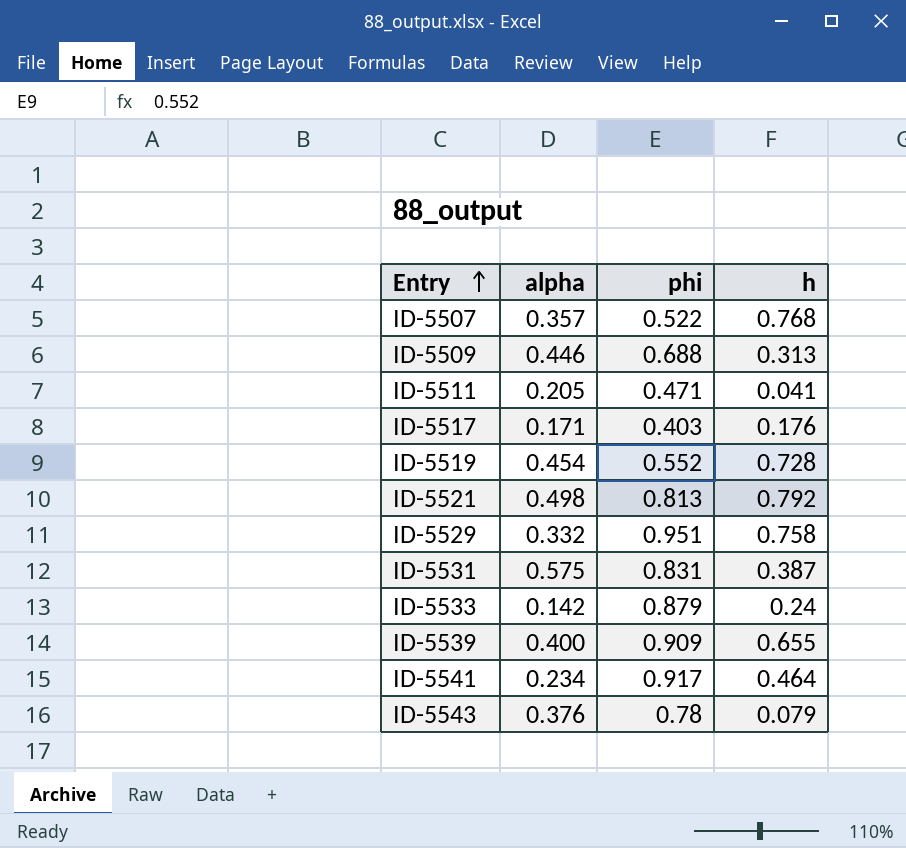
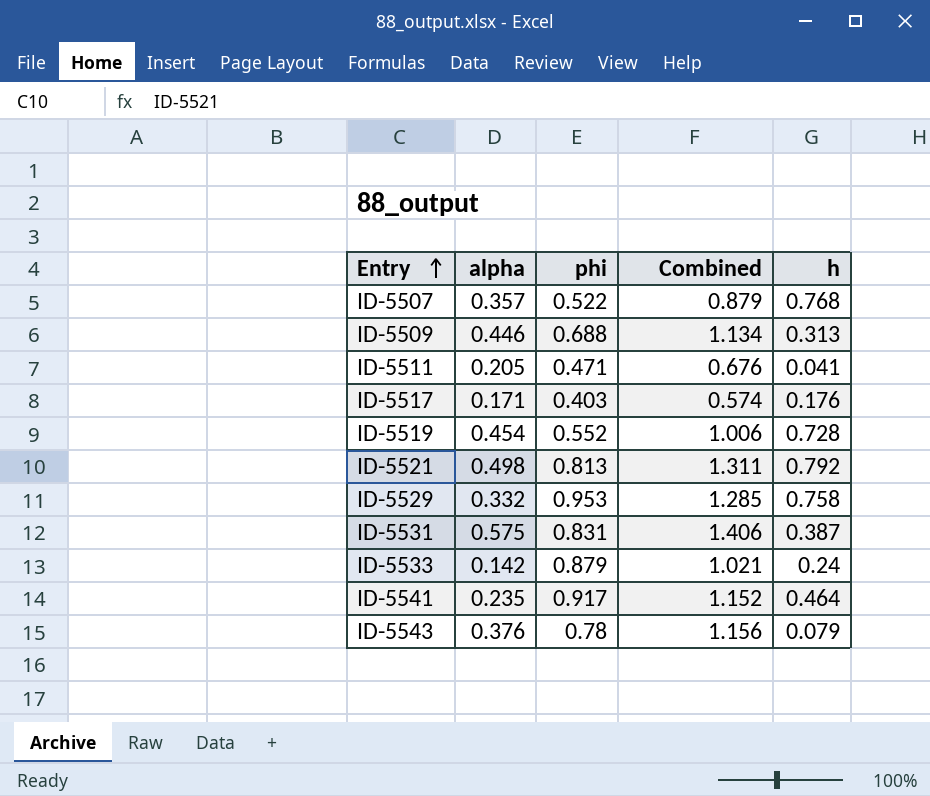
column Combined | formula: none -> [alpha] + [phi]
row ID-5539: 0.400 | 0.909 | 0.655 -> none
ID-5529 | phi: 0.951 -> 0.953
ID-5541 | alpha: 0.234 -> 0.235

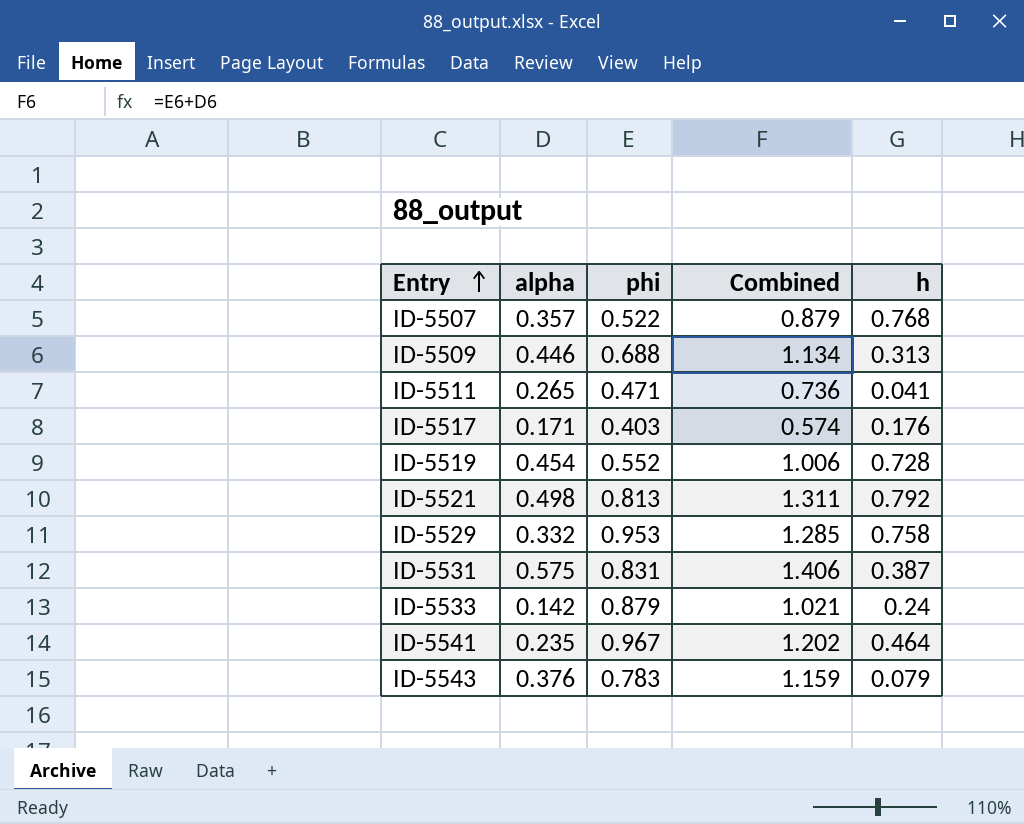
ID-5511 | alpha: 0.205 -> 0.265
ID-5511 | Combined: 0.676 -> 0.736
ID-5541 | phi: 0.917 -> 0.967
ID-5541 | Combined: 1.152 -> 1.202
ID-5543 | phi: 0.78 -> 0.783
ID-5543 | Combined: 1.156 -> 1.159

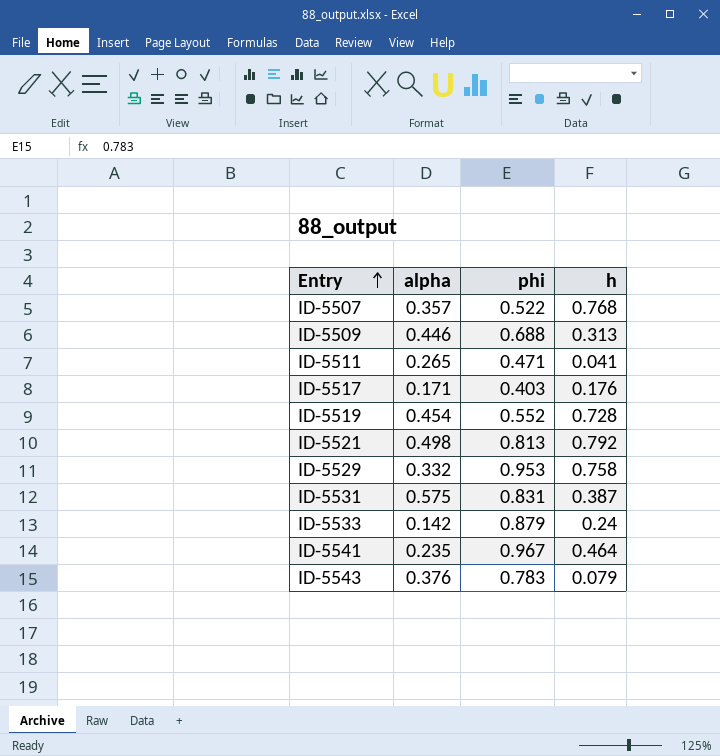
column Combined | formula: [alpha] + [phi] -> none

